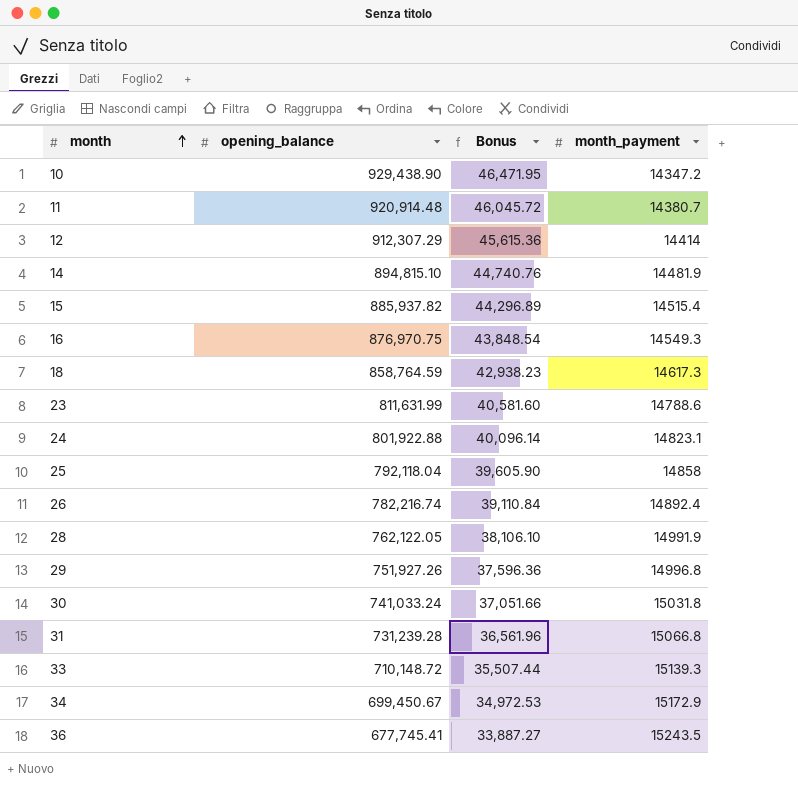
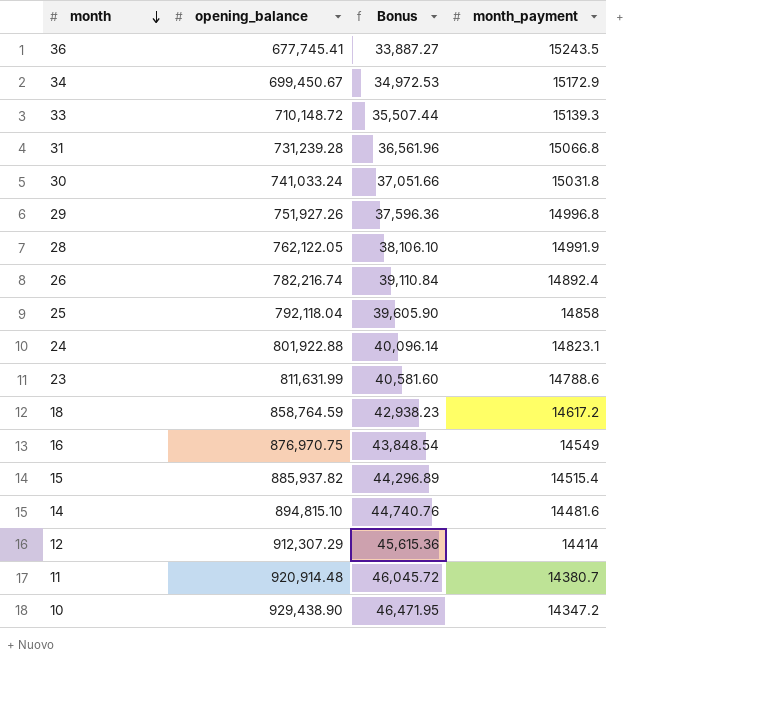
row order: month ascending -> month descending
18 | month_payment: 14617.3 -> 14617.2
16 | month_payment: 14549.3 -> 14549
14 | month_payment: 14481.9 -> 14481.6

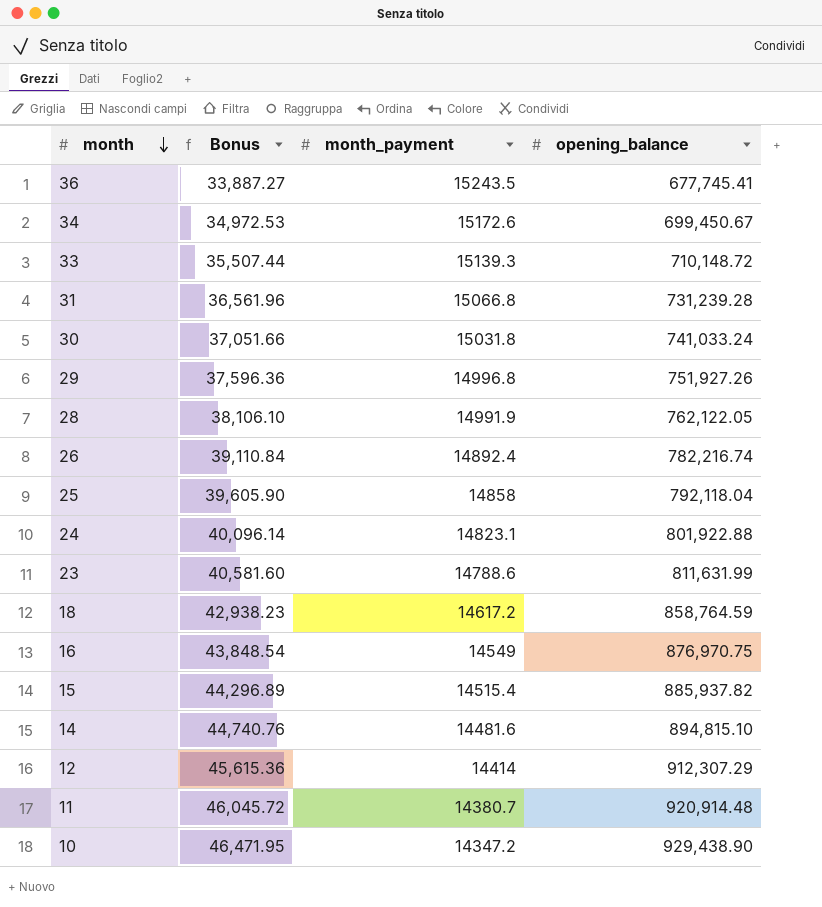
column opening_balance | position: 2 -> 4
34 | month_payment: 15172.9 -> 15172.6

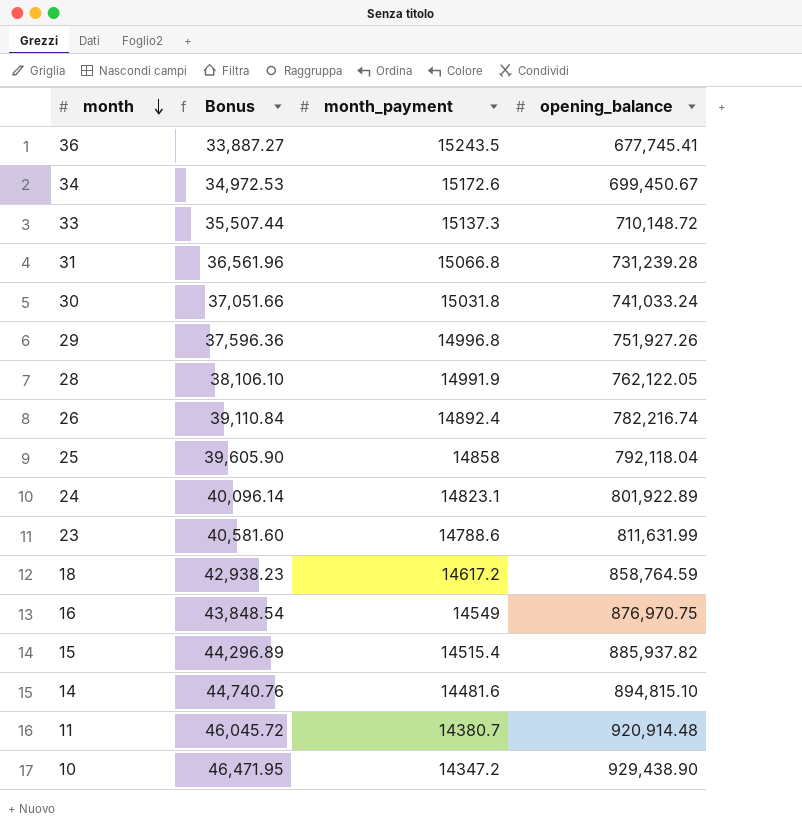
row 12: 45,615.36 | 14414 | 912,307.29 -> none
33 | month_payment: 15139.3 -> 15137.3
24 | opening_balance: 801,922.88 -> 801,922.89

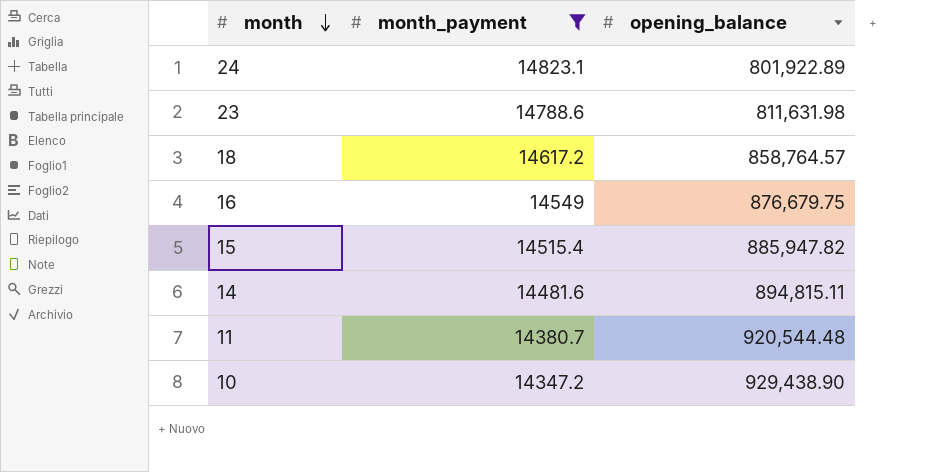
filter: none -> month_payment <= 14823.1
column Bonus | formula: [opening_balance] * 0.05 -> none
23 | opening_balance: 811,631.99 -> 811,631.98
18 | opening_balance: 858,764.59 -> 858,764.57
16 | opening_balance: 876,970.75 -> 876,679.75
15 | opening_balance: 885,937.82 -> 885,947.82
14 | opening_balance: 894,815.10 -> 894,815.11
11 | opening_balance: 920,914.48 -> 920,544.48

